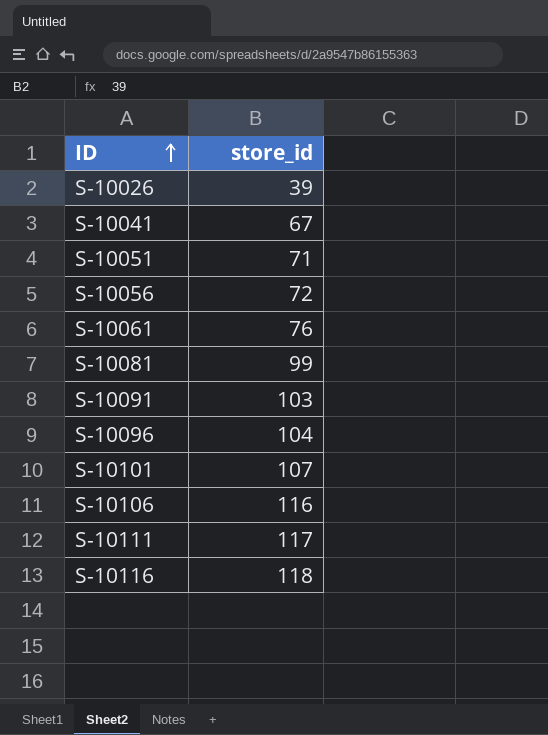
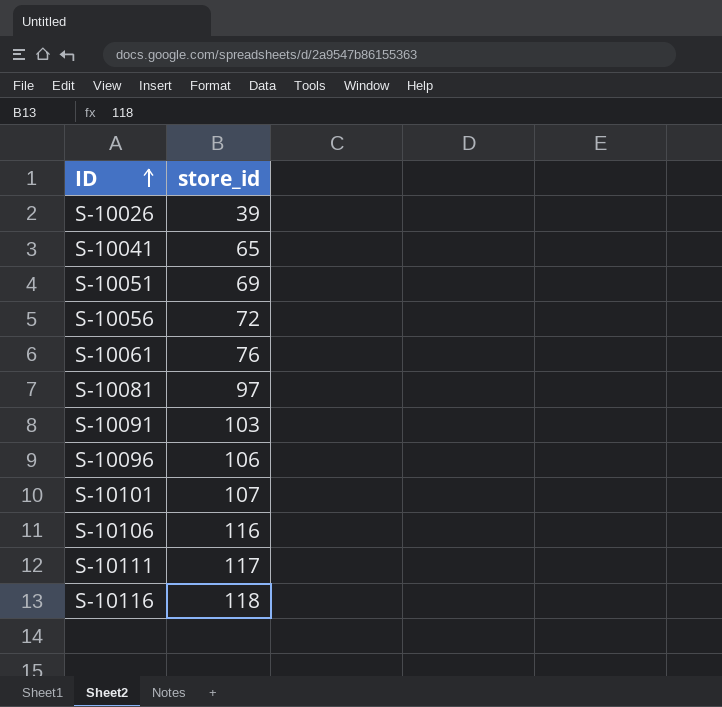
S-10041 | store_id: 67 -> 65
S-10051 | store_id: 71 -> 69
S-10081 | store_id: 99 -> 97
S-10096 | store_id: 104 -> 106

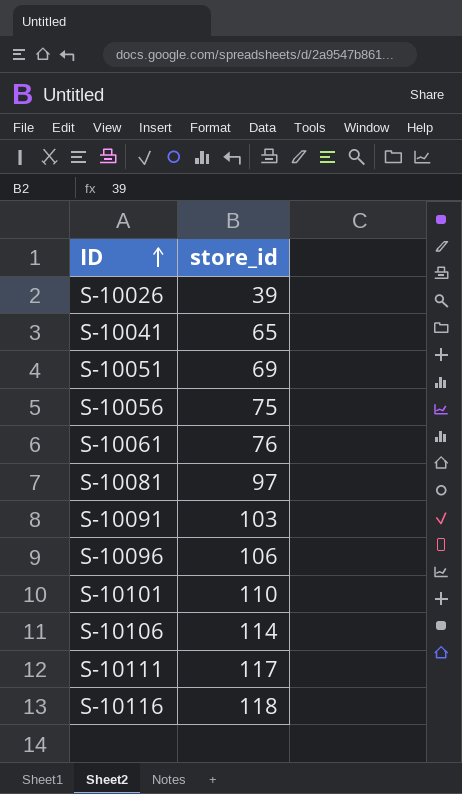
S-10056 | store_id: 72 -> 75
S-10101 | store_id: 107 -> 110
S-10106 | store_id: 116 -> 114

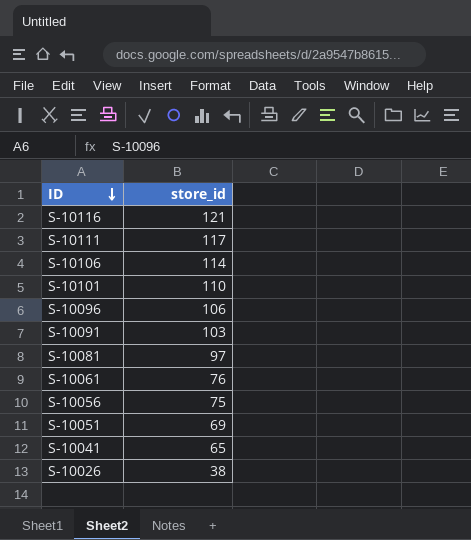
row order: ID ascending -> ID descending
S-10116 | store_id: 118 -> 121
S-10026 | store_id: 39 -> 38

